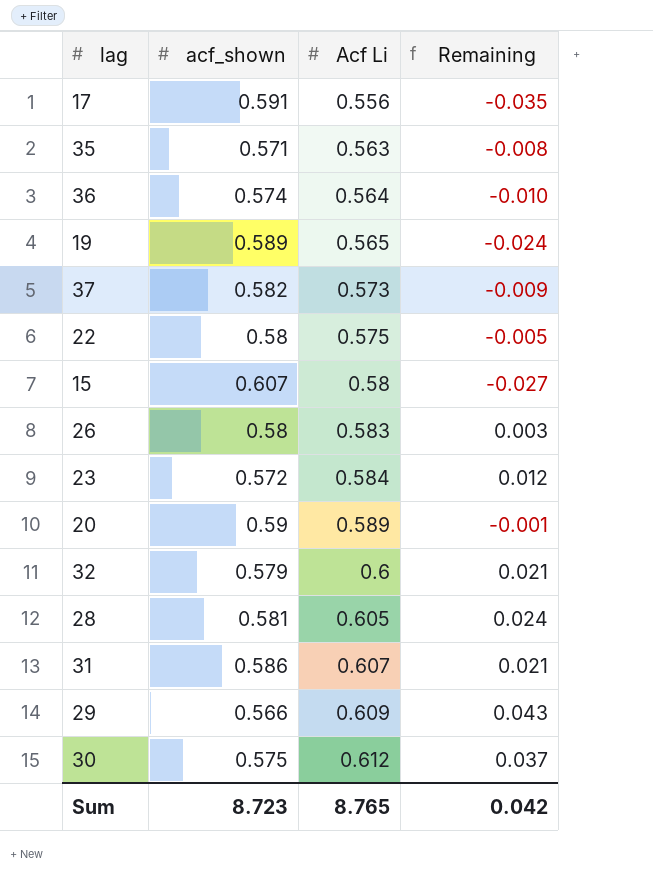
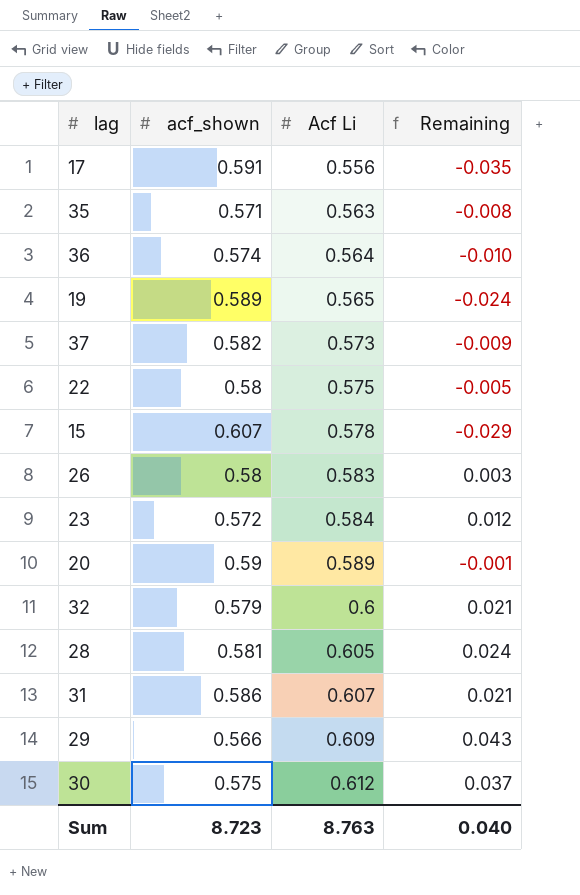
15 | Acf Li: 0.58 -> 0.578
15 | Remaining: -0.027 -> -0.029
Sum | Acf Li: 8.765 -> 8.763
Sum | Remaining: 0.042 -> 0.040

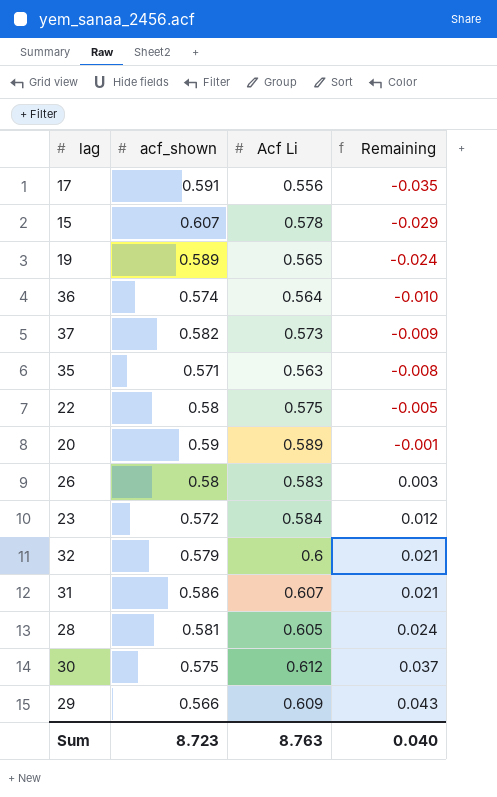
row order: Acf Li ascending -> Remaining ascending

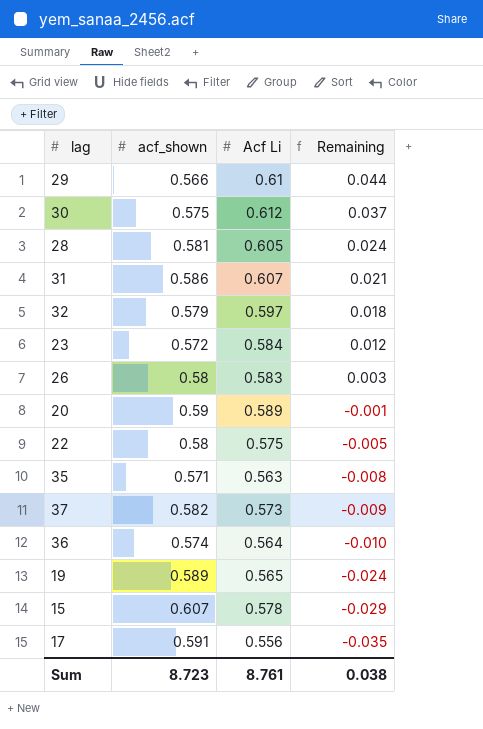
row order: Remaining ascending -> Remaining descending
29 | Acf Li: 0.609 -> 0.61
29 | Remaining: 0.043 -> 0.044
32 | Acf Li: 0.6 -> 0.597
32 | Remaining: 0.021 -> 0.018
Sum | Acf Li: 8.763 -> 8.761
Sum | Remaining: 0.040 -> 0.038

